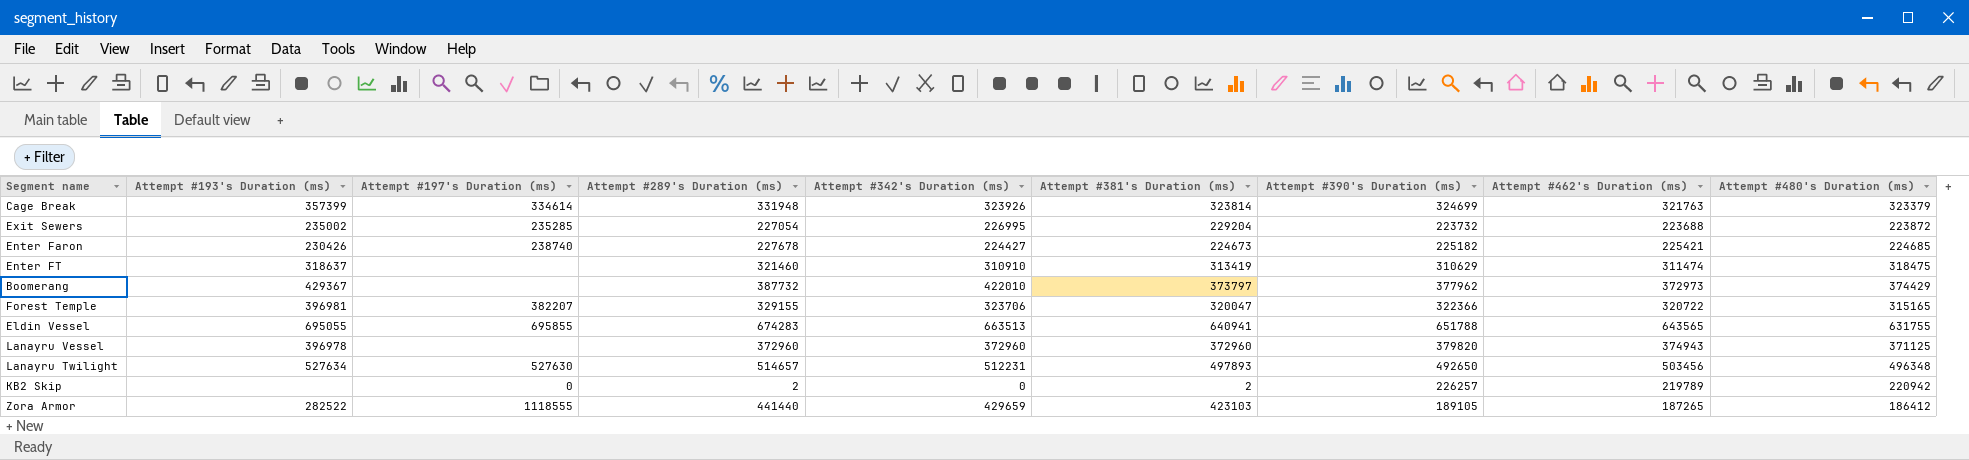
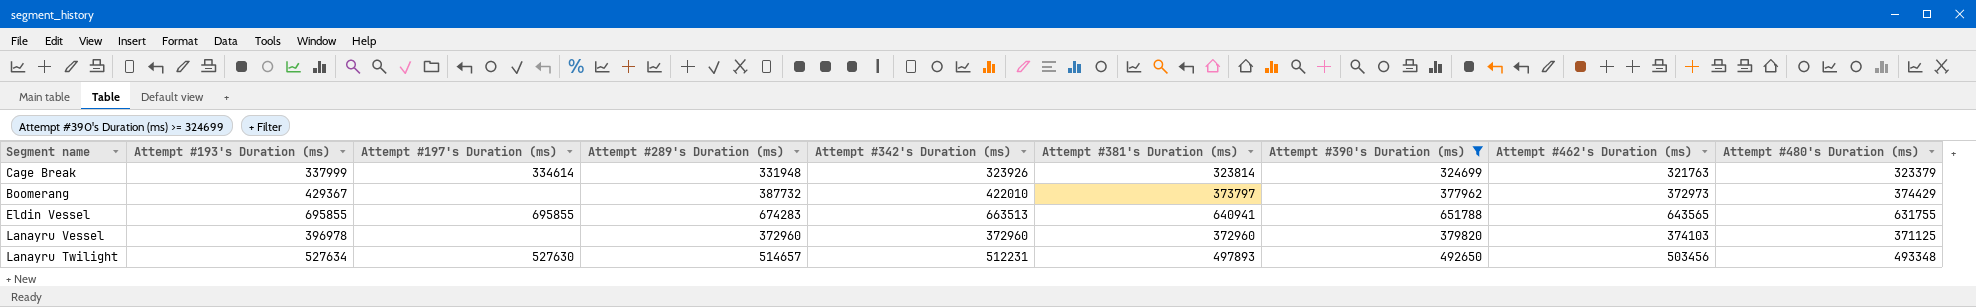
filter: none -> Attempt #390's Duration (ms) >= 324699
Cage Break | Attempt #193's Duration (ms): 357399 -> 337999
Eldin Vessel | Attempt #193's Duration (ms): 695055 -> 695855
Lanayru Vessel | Attempt #462's Duration (ms): 374943 -> 374103
Lanayru Twilight | Attempt #480's Duration (ms): 496348 -> 493348

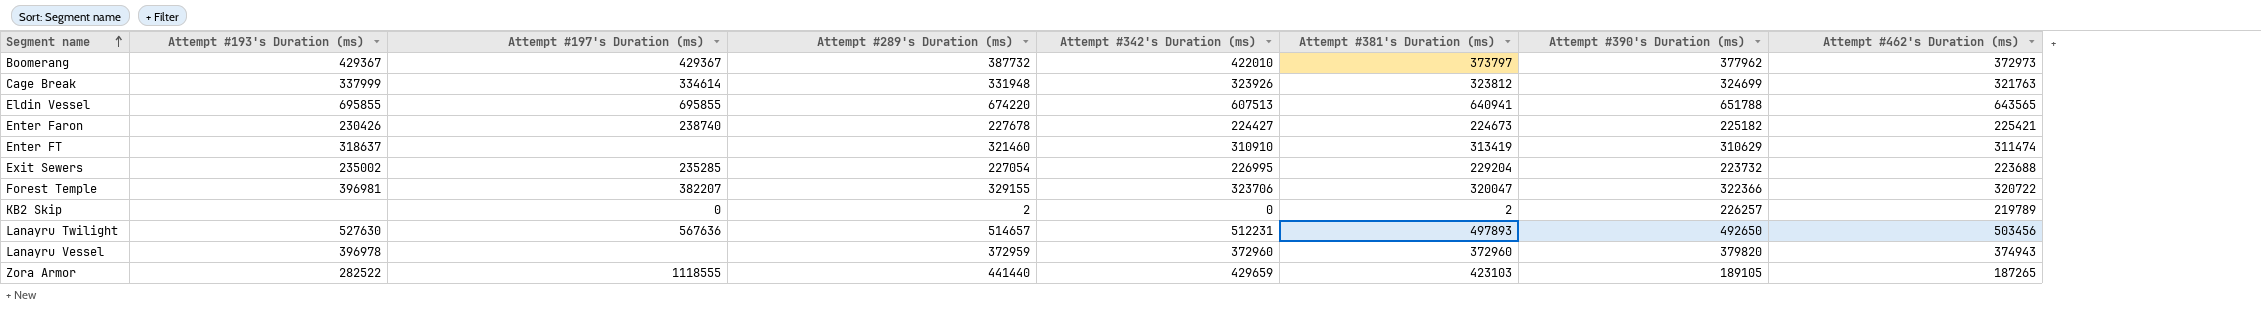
filter: Attempt #390's Duration (ms) >= 324699 -> none
row order: none -> Segment name ascending
column Attempt #480's Duration (ms) | position: 9 -> none
Boomerang | Attempt #197's Duration (ms): none -> 429367
Cage Break | Attempt #381's Duration (ms): 323814 -> 323812
Eldin Vessel | Attempt #289's Duration (ms): 674283 -> 674220
Eldin Vessel | Attempt #342's Duration (ms): 663513 -> 607513
Lanayru Twilight | Attempt #193's Duration (ms): 527634 -> 527630
Lanayru Twilight | Attempt #197's Duration (ms): 527630 -> 567636
Lanayru Vessel | Attempt #289's Duration (ms): 372960 -> 372959
Lanayru Vessel | Attempt #462's Duration (ms): 374103 -> 374943

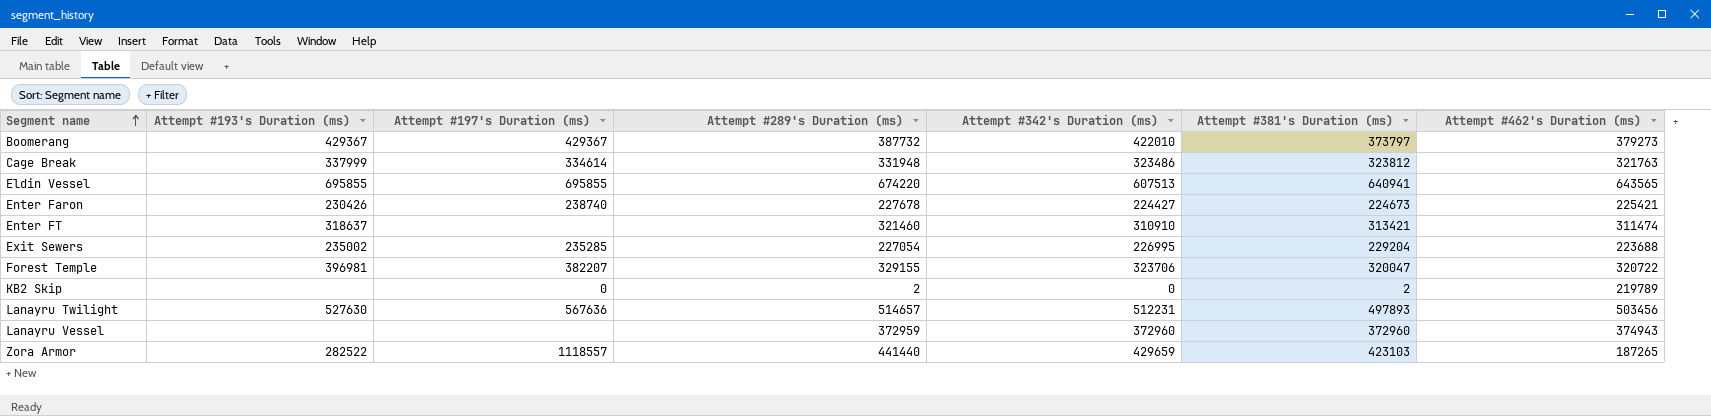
column Attempt #390's Duration (ms) | position: 7 -> none
Boomerang | Attempt #462's Duration (ms): 372973 -> 379273
Cage Break | Attempt #342's Duration (ms): 323926 -> 323486
Enter FT | Attempt #381's Duration (ms): 313419 -> 313421
Lanayru Vessel | Attempt #193's Duration (ms): 396978 -> none
Zora Armor | Attempt #197's Duration (ms): 1118555 -> 1118557

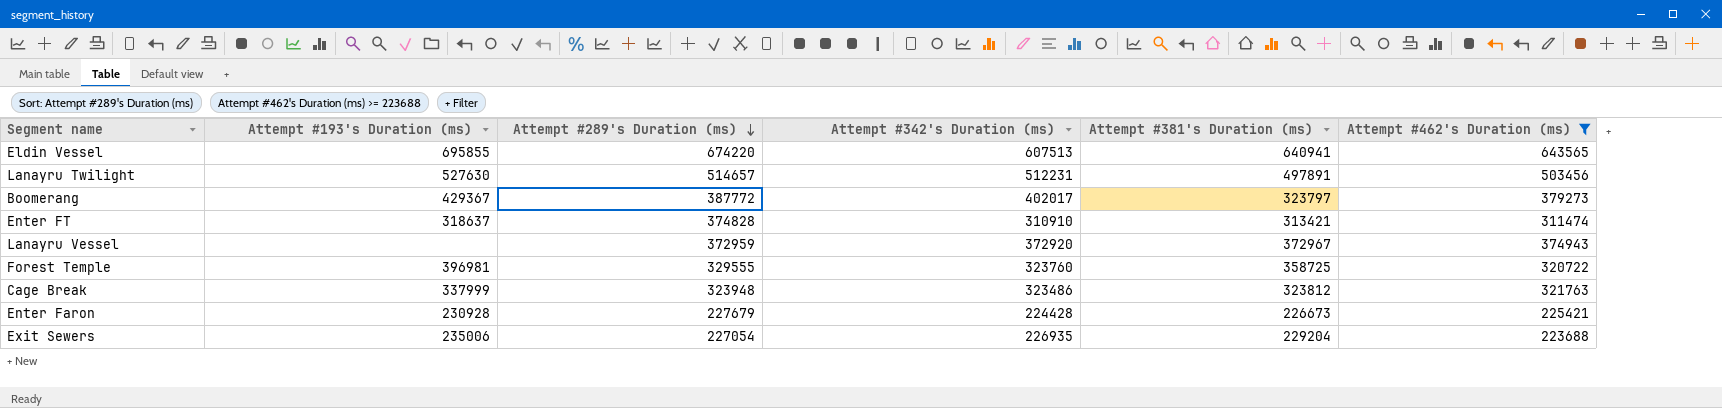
filter: none -> Attempt #462's Duration (ms) >= 223688
row order: Segment name ascending -> Attempt #289's Duration (ms) descending
column Attempt #197's Duration (ms) | position: 3 -> none
Lanayru Twilight | Attempt #381's Duration (ms): 497893 -> 497891
Boomerang | Attempt #289's Duration (ms): 387732 -> 387772
Boomerang | Attempt #342's Duration (ms): 422010 -> 402017
Boomerang | Attempt #381's Duration (ms): 373797 -> 323797
Enter FT | Attempt #289's Duration (ms): 321460 -> 374828
Lanayru Vessel | Attempt #342's Duration (ms): 372960 -> 372920
Lanayru Vessel | Attempt #381's Duration (ms): 372960 -> 372967
Forest Temple | Attempt #289's Duration (ms): 329155 -> 329555
Forest Temple | Attempt #342's Duration (ms): 323706 -> 323760
Forest Temple | Attempt #381's Duration (ms): 320047 -> 358725
Cage Break | Attempt #289's Duration (ms): 331948 -> 323948
Enter Faron | Attempt #193's Duration (ms): 230426 -> 230928
Enter Faron | Attempt #289's Duration (ms): 227678 -> 227679
Enter Faron | Attempt #342's Duration (ms): 224427 -> 224428
Enter Faron | Attempt #381's Duration (ms): 224673 -> 226673
Exit Sewers | Attempt #193's Duration (ms): 235002 -> 235006
Exit Sewers | Attempt #342's Duration (ms): 226995 -> 226935

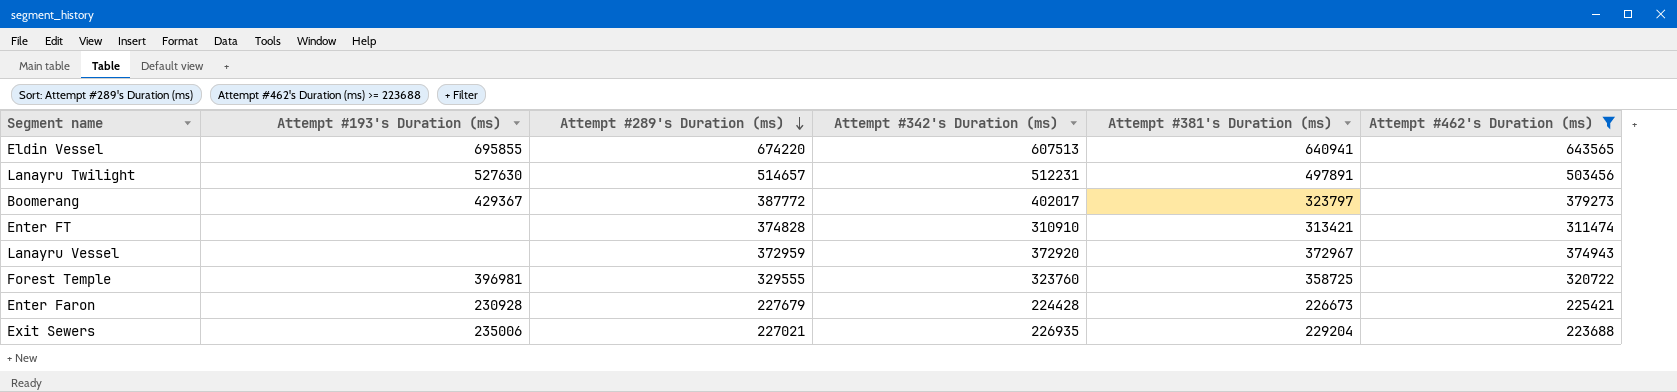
row Cage Break: 337999 | 323948 | 323486 | 323812 | 321763 -> none
Enter FT | Attempt #193's Duration (ms): 318637 -> none
Exit Sewers | Attempt #289's Duration (ms): 227054 -> 227021

